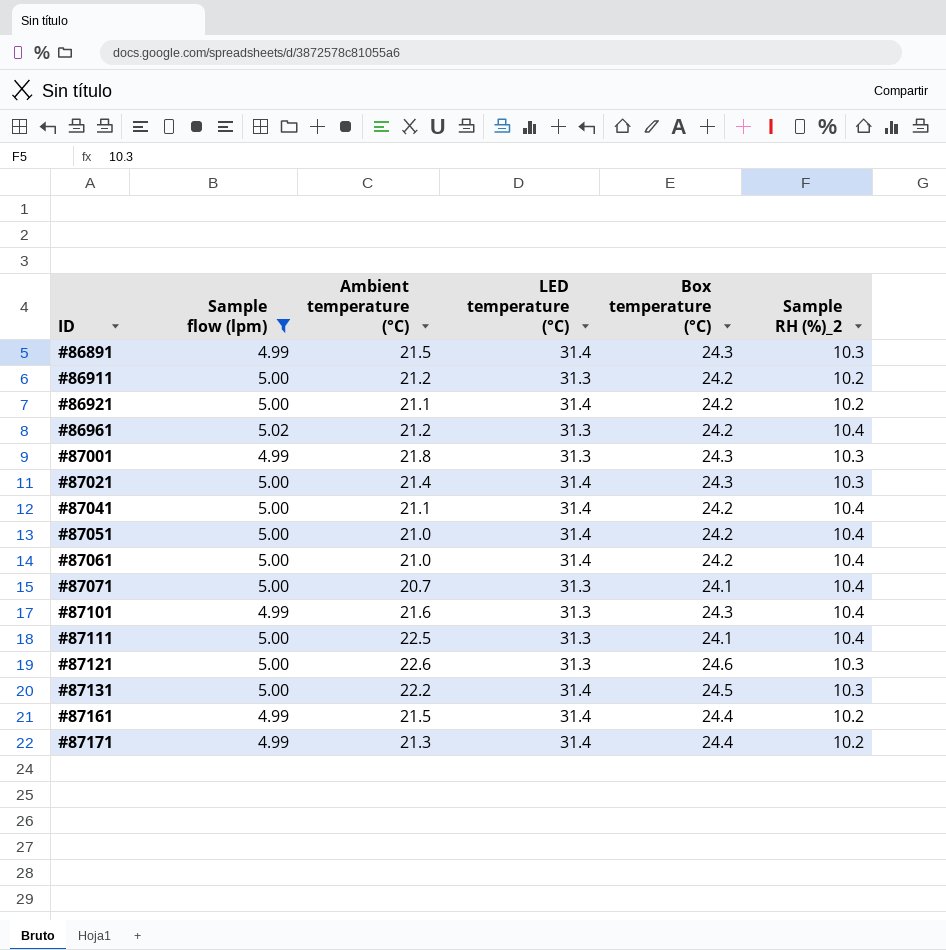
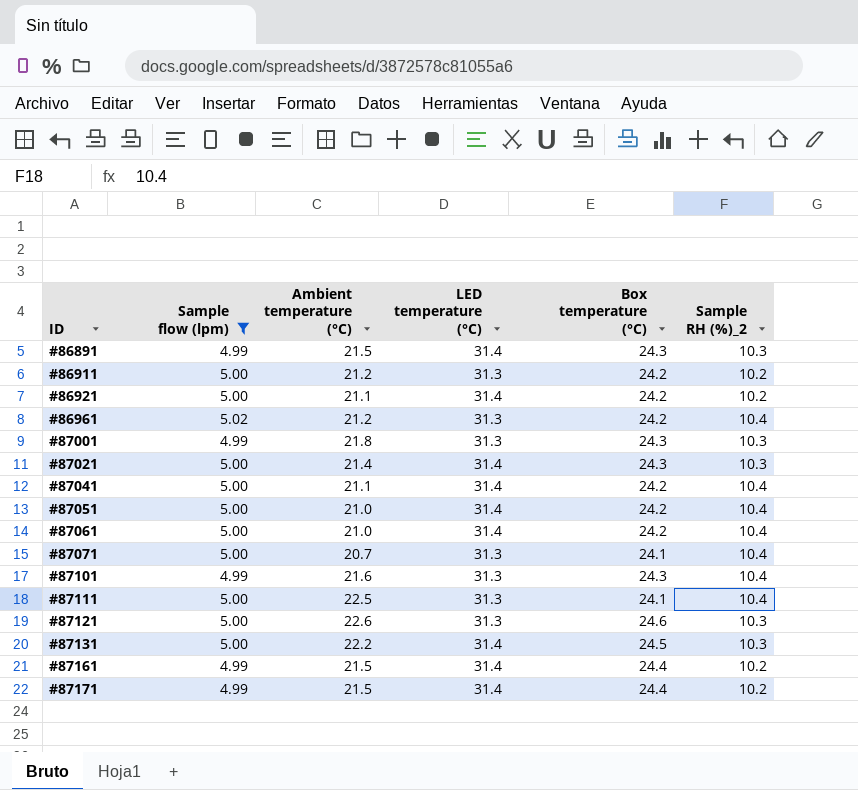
#87171 | Ambient temperature (°C): 21.3 -> 21.5

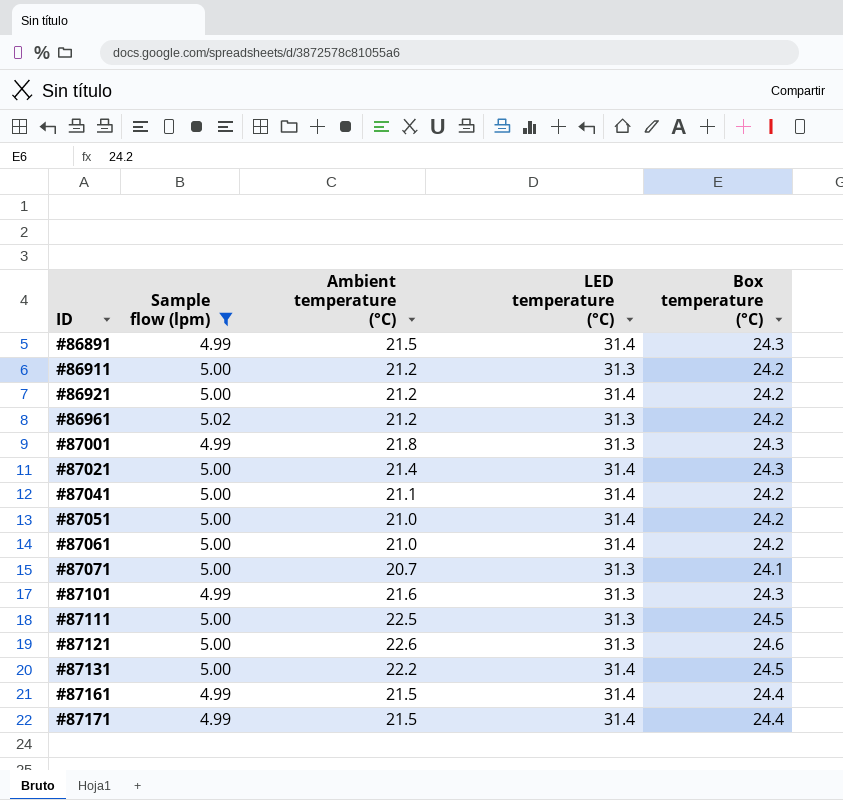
column Sample RH (%)_2 | position: 6 -> none
#86921 | Ambient temperature (°C): 21.1 -> 21.2
#87111 | Box temperature (°C): 24.1 -> 24.5

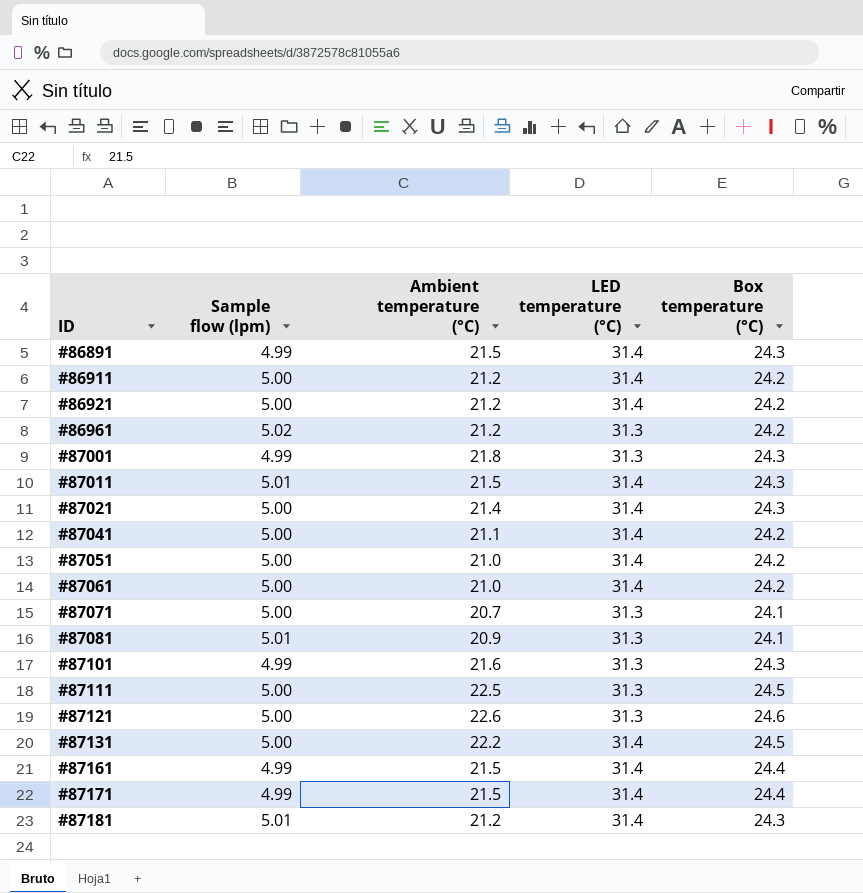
filter: Sample flow (lpm) != 5.01 -> none
#86911 | LED temperature (°C): 31.3 -> 31.4

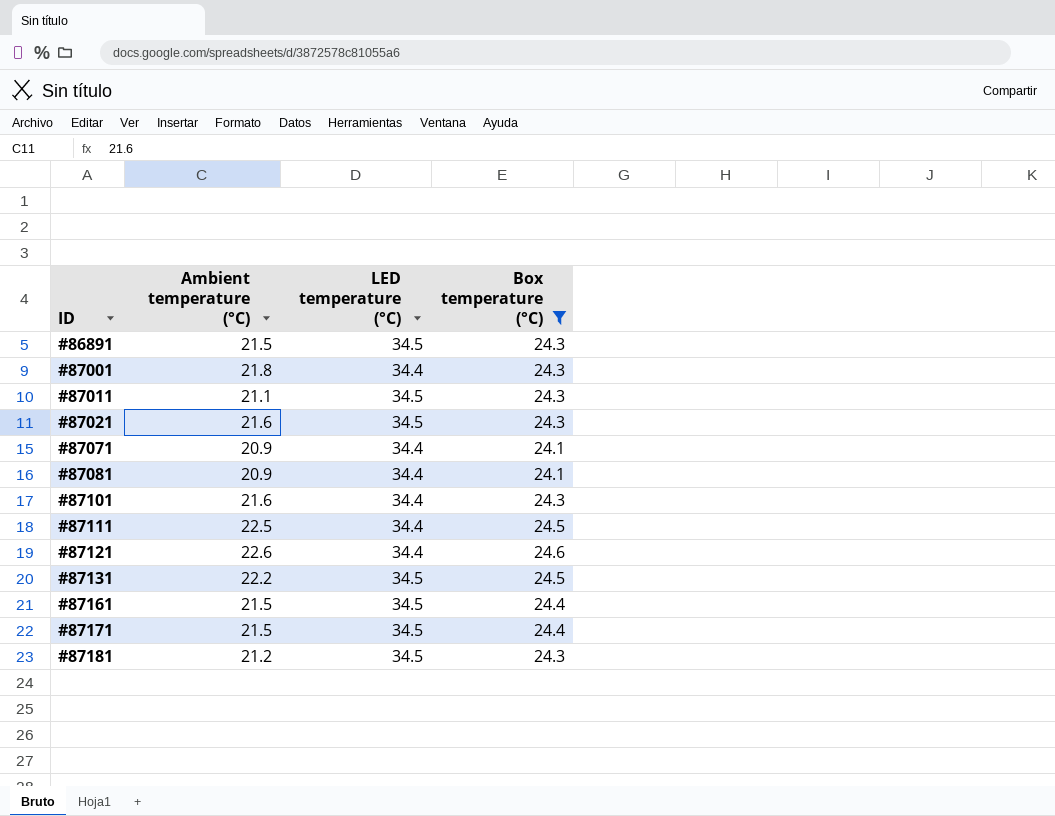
filter: none -> Box temperature (°C) != 24.2
column Sample flow (lpm) | position: 2 -> none
#86891 | LED temperature (°C): 31.4 -> 34.5
#87001 | LED temperature (°C): 31.3 -> 34.4
#87011 | Ambient temperature (°C): 21.5 -> 21.1
#87011 | LED temperature (°C): 31.4 -> 34.5
#87021 | Ambient temperature (°C): 21.4 -> 21.6
#87021 | LED temperature (°C): 31.4 -> 34.5
#87071 | Ambient temperature (°C): 20.7 -> 20.9
#87071 | LED temperature (°C): 31.3 -> 34.4
#87081 | LED temperature (°C): 31.3 -> 34.4
#87101 | LED temperature (°C): 31.3 -> 34.4
#87111 | LED temperature (°C): 31.3 -> 34.4
#87121 | LED temperature (°C): 31.3 -> 34.4
#87131 | LED temperature (°C): 31.4 -> 34.5
#87161 | LED temperature (°C): 31.4 -> 34.5
#87171 | LED temperature (°C): 31.4 -> 34.5
#87181 | LED temperature (°C): 31.4 -> 34.5

